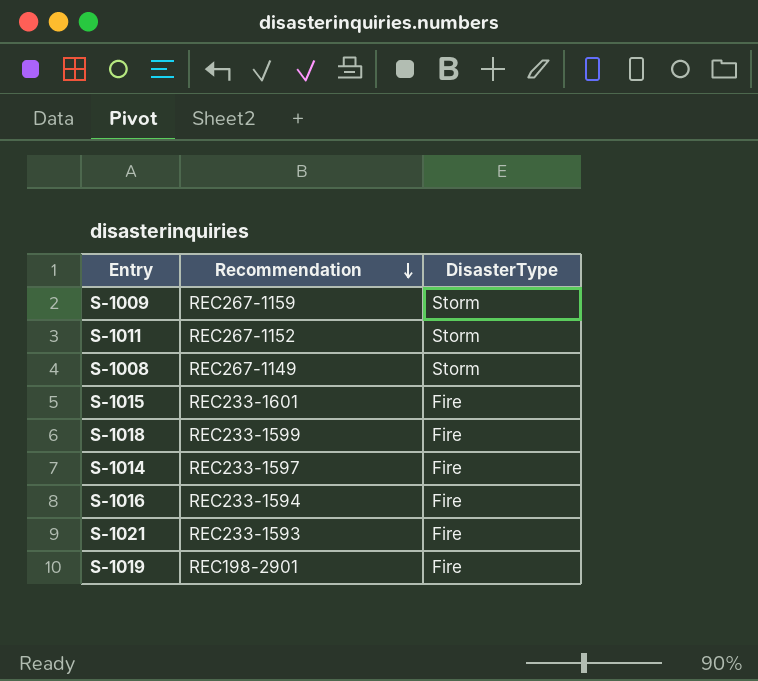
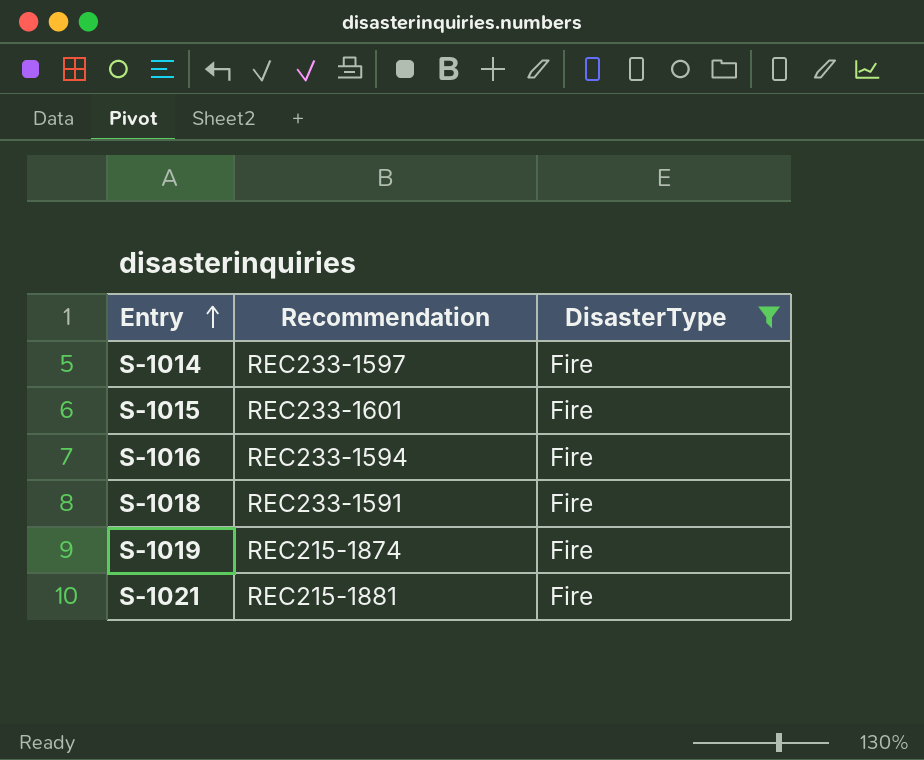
filter: none -> DisasterType = Fire
row order: Recommendation descending -> Entry ascending
S-1018 | Recommendation: REC233-1599 -> REC233-1591
S-1019 | Recommendation: REC198-2901 -> REC215-1874
S-1021 | Recommendation: REC233-1593 -> REC215-1881

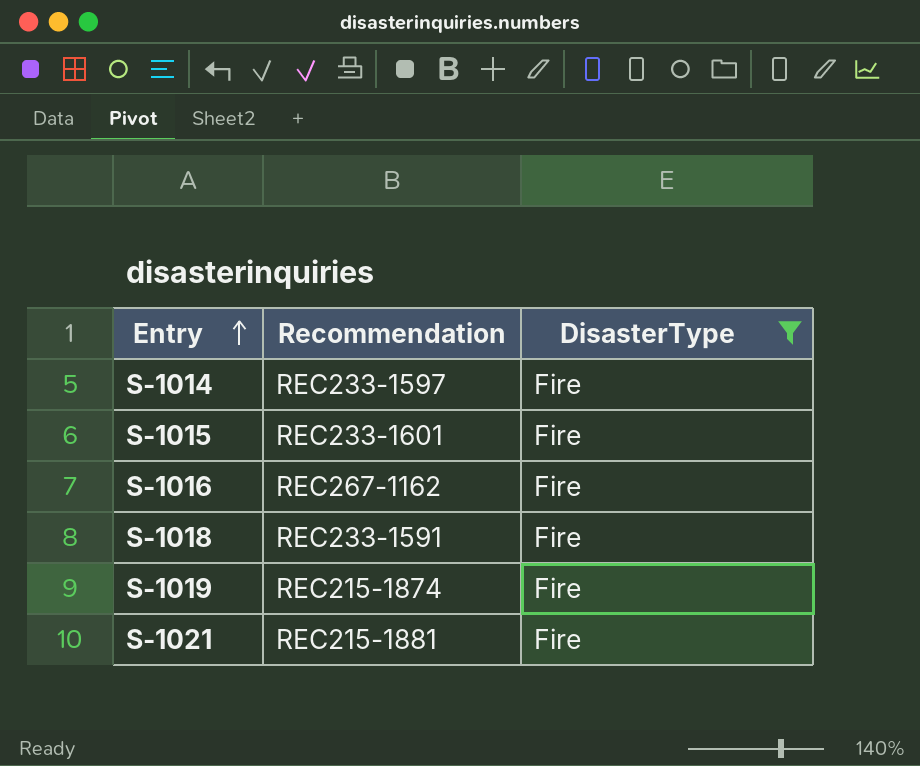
S-1016 | Recommendation: REC233-1594 -> REC267-1162

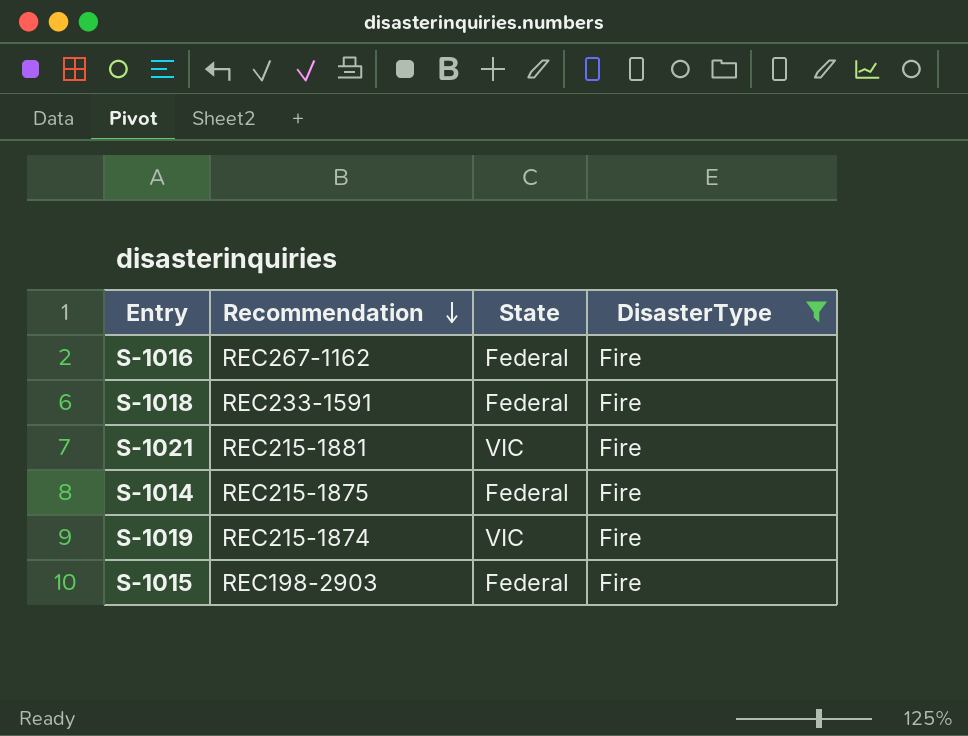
row order: Entry ascending -> Recommendation descending
column State | position: none -> 3
S-1014 | Recommendation: REC233-1597 -> REC215-1875
S-1015 | Recommendation: REC233-1601 -> REC198-2903

